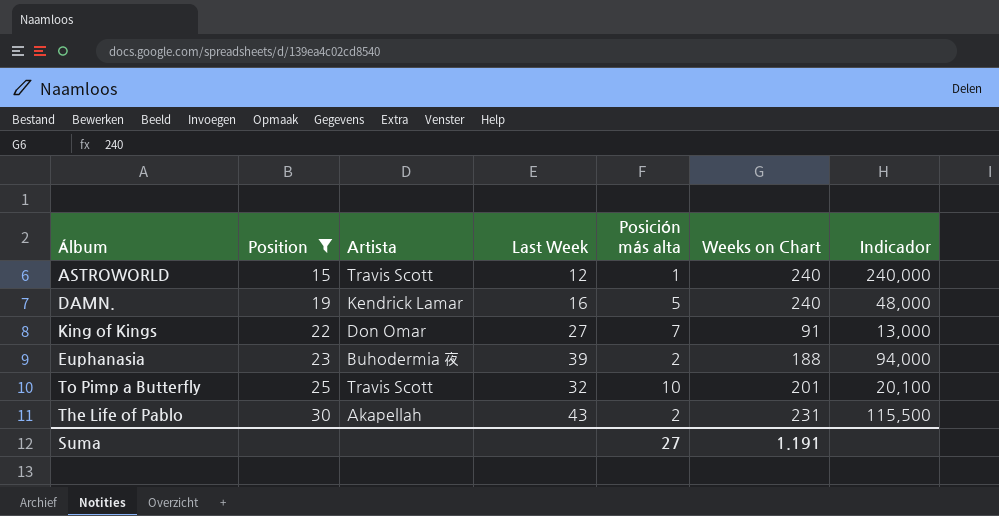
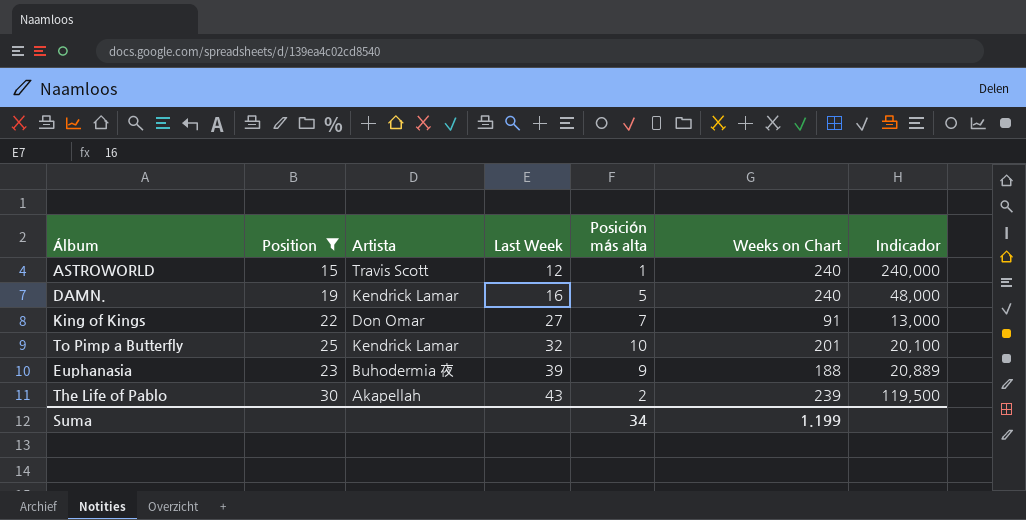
row order: Position ascending -> Last Week ascending
To Pimp a Butterfly | Artista: Travis Scott -> Kendrick Lamar
Euphanasia | Posición más alta: 2 -> 9
Euphanasia | Indicador: 94,000 -> 20,889
The Life of Pablo | Weeks on Chart: 231 -> 239
The Life of Pablo | Indicador: 115,500 -> 119,500
Suma | Posición más alta: 27 -> 34
Suma | Weeks on Chart: 1.191 -> 1.199

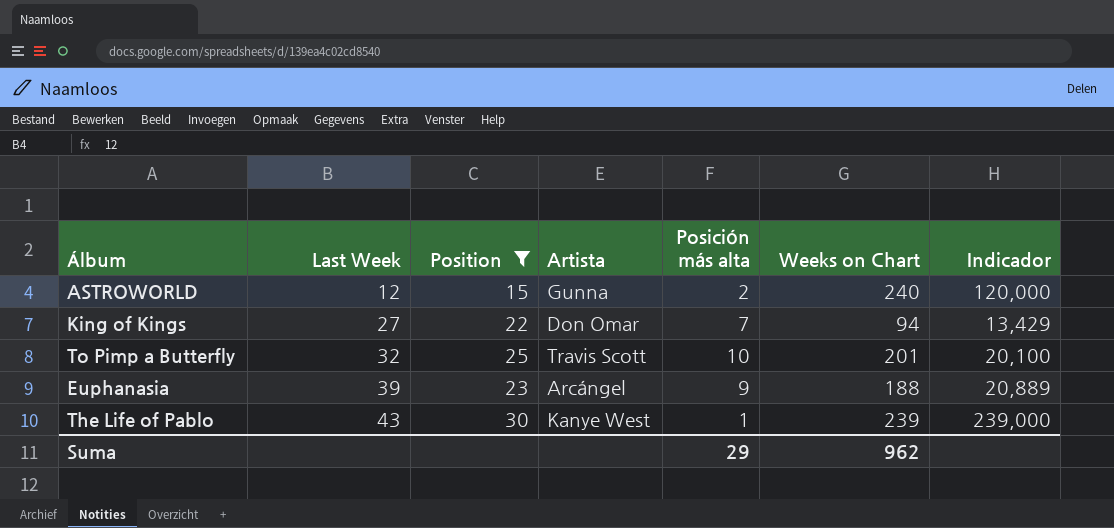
column Last Week | position: 4 -> 2
row DAMN.: 19 | Kendrick Lamar | 16 | 5 | 240 | 48,000 -> none
ASTROWORLD | Artista: Travis Scott -> Gunna
ASTROWORLD | Posición más alta: 1 -> 2
ASTROWORLD | Indicador: 240,000 -> 120,000
King of Kings | Weeks on Chart: 91 -> 94
King of Kings | Indicador: 13,000 -> 13,429
To Pimp a Butterfly | Artista: Kendrick Lamar -> Travis Scott
Euphanasia | Artista: Buhodermia 夜 -> Arcángel
The Life of Pablo | Artista: Akapellah -> Kanye West
The Life of Pablo | Posición más alta: 2 -> 1
The Life of Pablo | Indicador: 119,500 -> 239,000
Suma | Posición más alta: 34 -> 29
Suma | Weeks on Chart: 1.199 -> 962

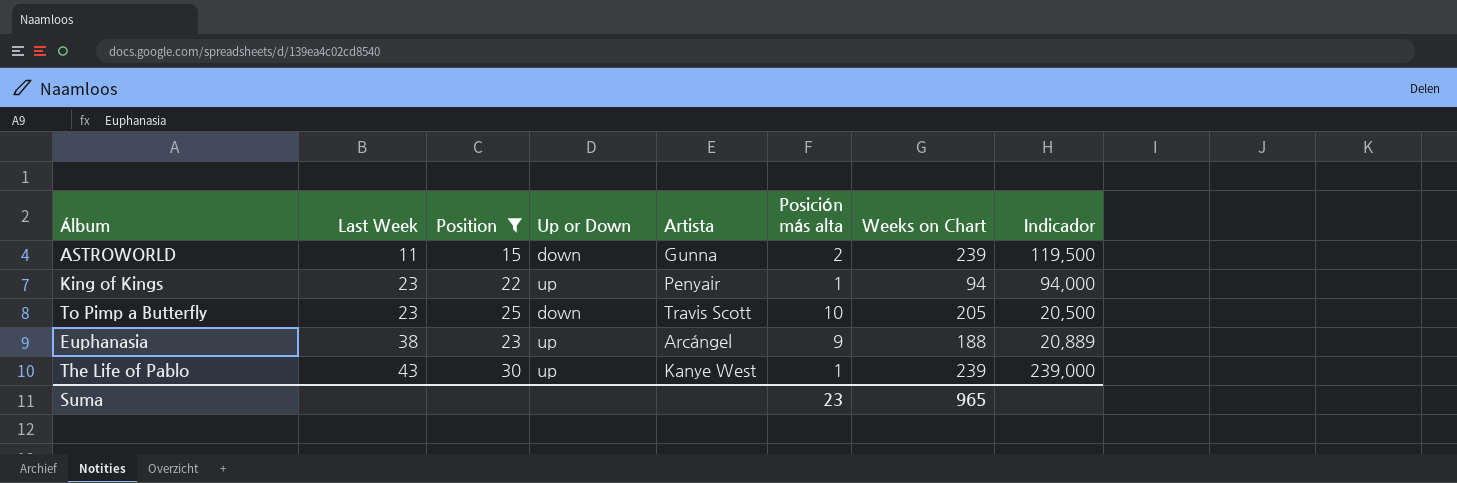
column Up or Down | position: none -> 4
ASTROWORLD | Last Week: 12 -> 11
ASTROWORLD | Weeks on Chart: 240 -> 239
ASTROWORLD | Indicador: 120,000 -> 119,500
King of Kings | Last Week: 27 -> 23
King of Kings | Artista: Don Omar -> Penyair
King of Kings | Posición más alta: 7 -> 1
King of Kings | Indicador: 13,429 -> 94,000
To Pimp a Butterfly | Last Week: 32 -> 23
To Pimp a Butterfly | Weeks on Chart: 201 -> 205
To Pimp a Butterfly | Indicador: 20,100 -> 20,500
Euphanasia | Last Week: 39 -> 38
Suma | Posición más alta: 29 -> 23
Suma | Weeks on Chart: 962 -> 965

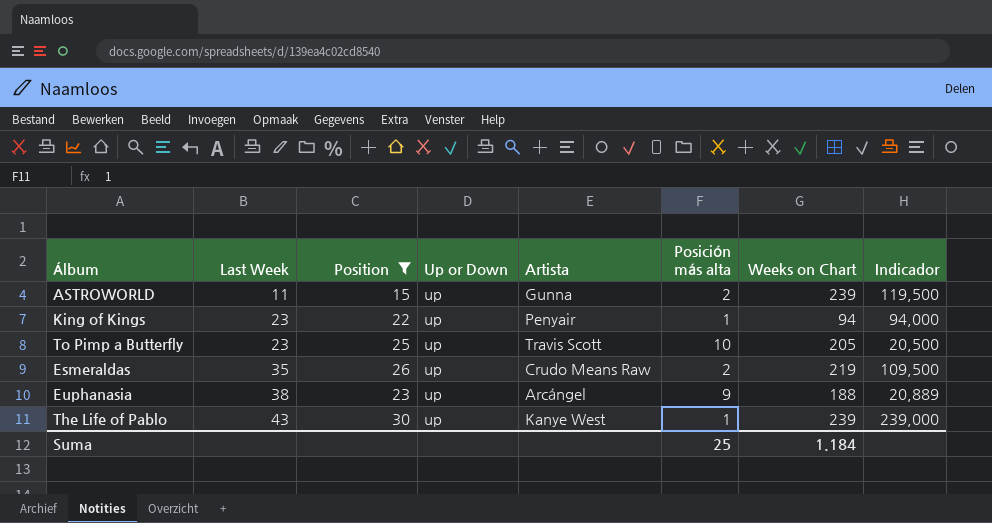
ASTROWORLD | Up or Down: down -> up
To Pimp a Butterfly | Up or Down: down -> up
row Esmeraldas: none -> 35 | 26 | up | Crudo Means Raw | 2 | 219 | 109,500
Suma | Posición más alta: 23 -> 25
Suma | Weeks on Chart: 965 -> 1.184

